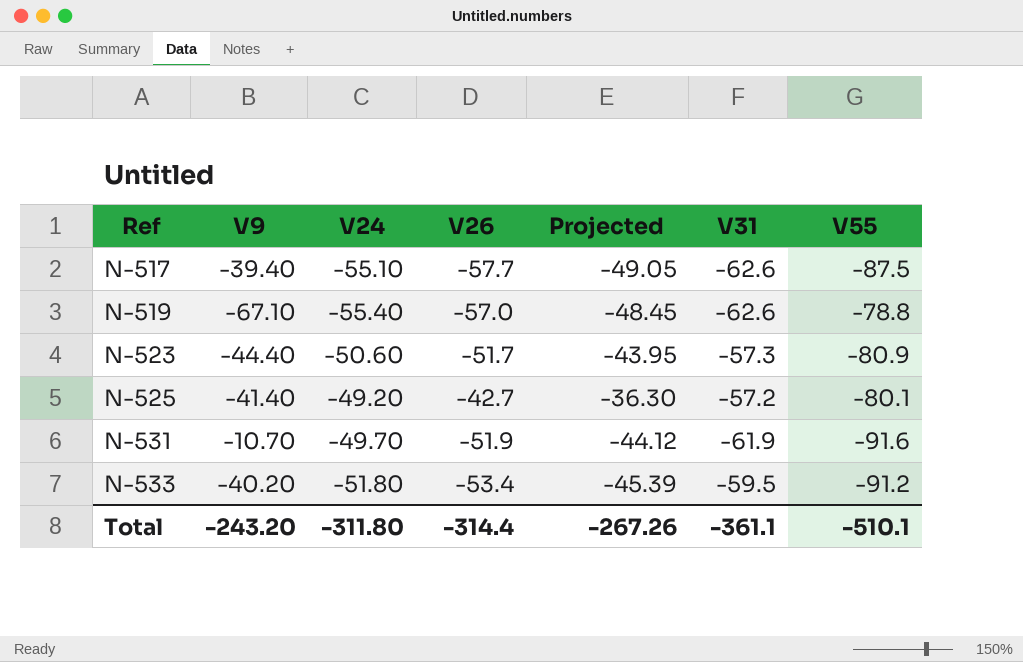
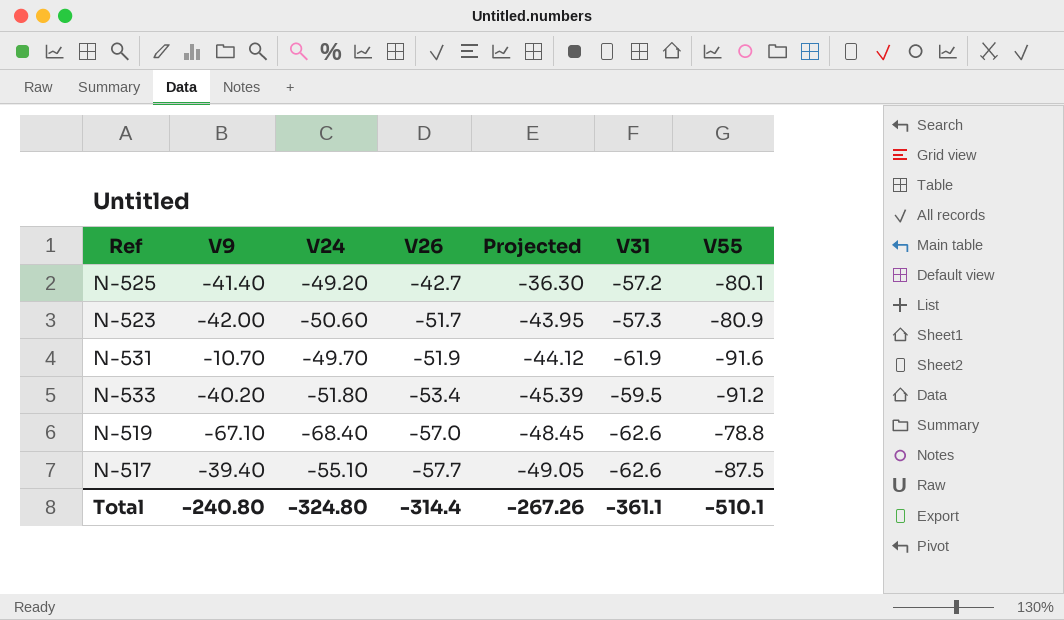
row order: Ref ascending -> V26 descending
N-523 | V9: -44.40 -> -42.00
N-519 | V24: -55.40 -> -68.40
Total | V9: -243.20 -> -240.80
Total | V24: -311.80 -> -324.80

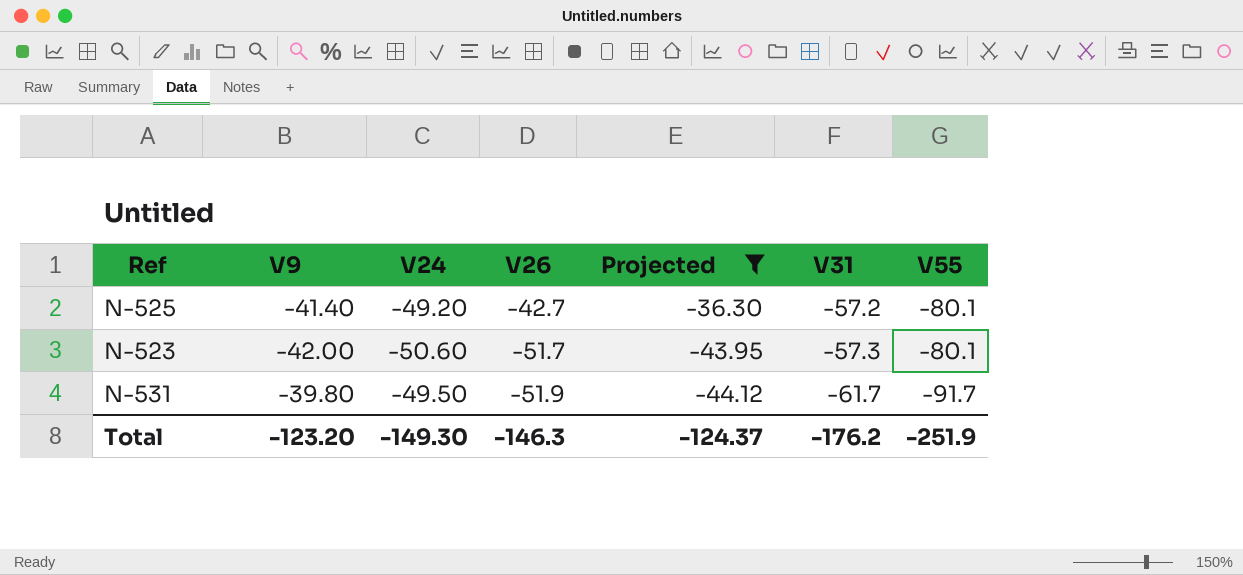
filter: none -> Projected >= -44.12
N-523 | V55: -80.9 -> -80.1
N-531 | V9: -10.70 -> -39.80
N-531 | V24: -49.70 -> -49.50
N-531 | V31: -61.9 -> -61.7
N-531 | V55: -91.6 -> -91.7
Total | V9: -240.80 -> -123.20
Total | V24: -324.80 -> -149.30
Total | V26: -314.4 -> -146.3
Total | Projected: -267.26 -> -124.37
Total | V31: -361.1 -> -176.2
Total | V55: -510.1 -> -251.9

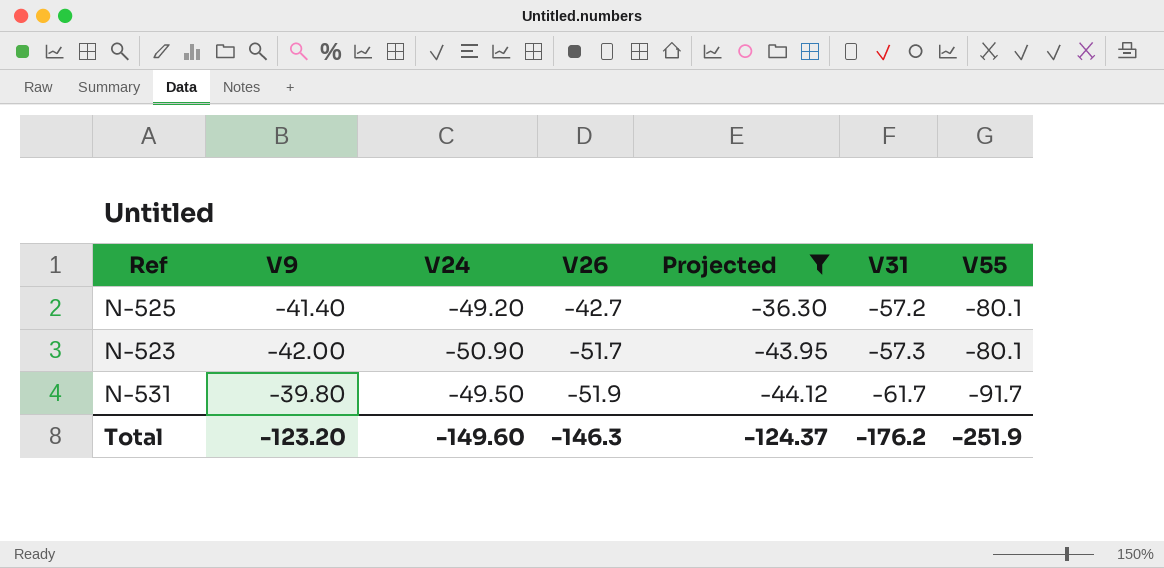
N-523 | V24: -50.60 -> -50.90
Total | V24: -149.30 -> -149.60

